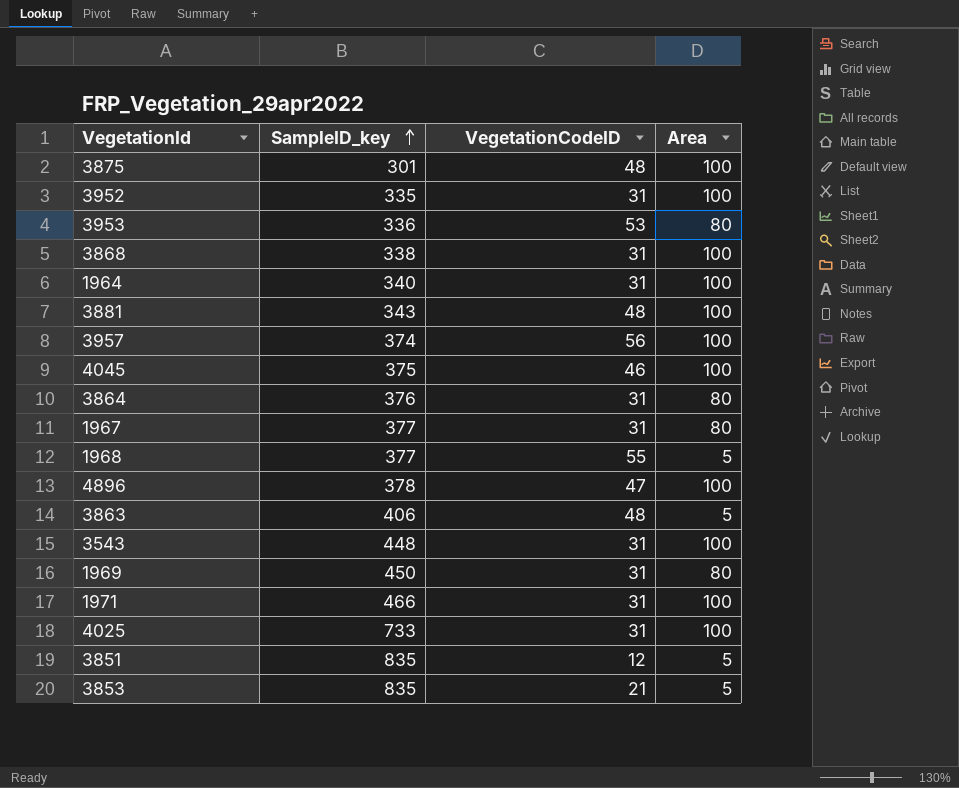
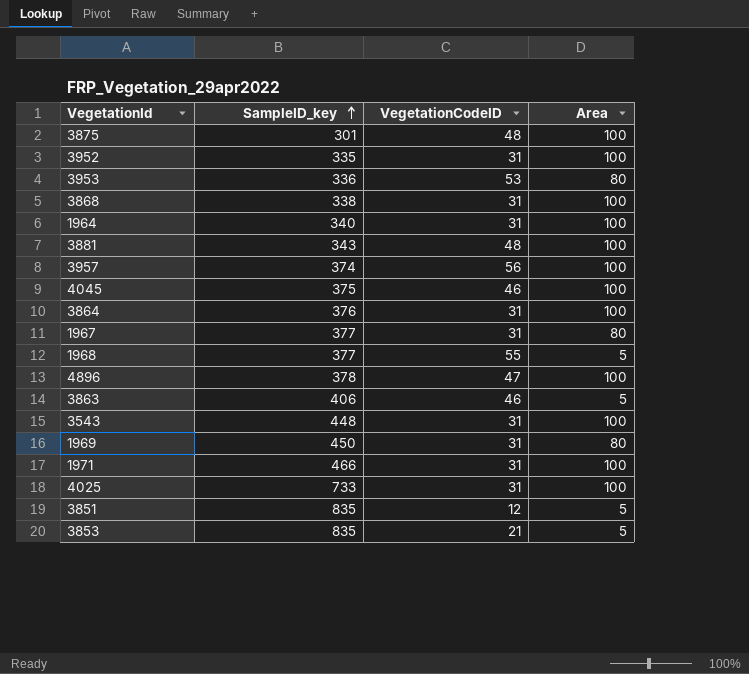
3864 | Area: 80 -> 100
3863 | VegetationCodeID: 48 -> 46

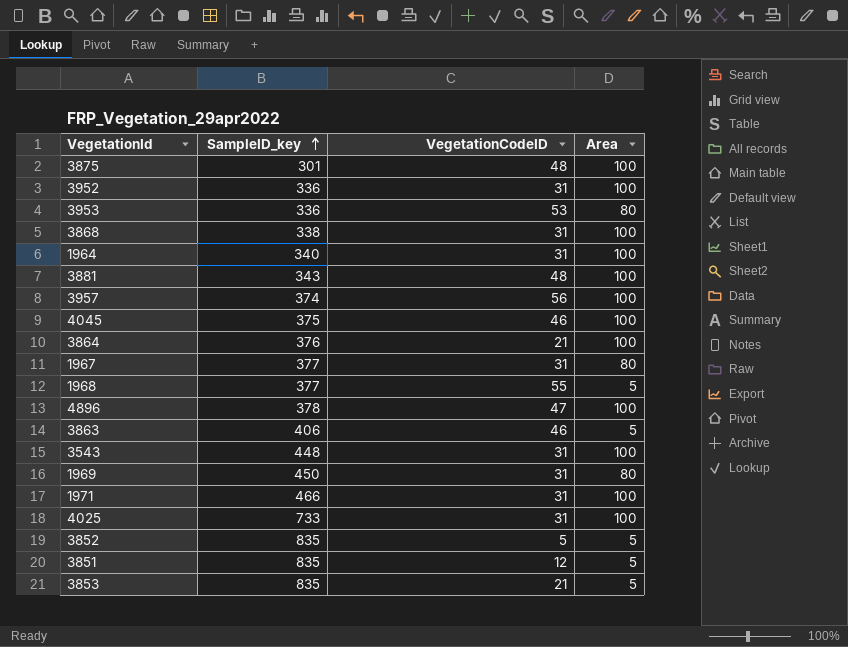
3952 | SampleID_key: 335 -> 336
3864 | VegetationCodeID: 31 -> 21
row 3852: none -> 835 | 5 | 5

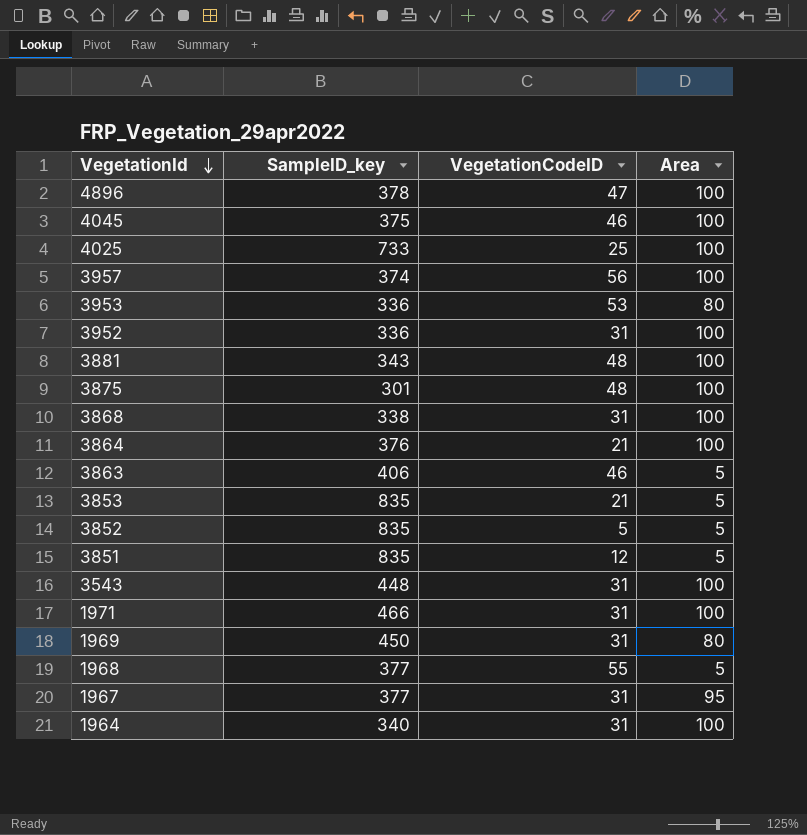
row order: SampleID_key ascending -> VegetationId descending
4025 | VegetationCodeID: 31 -> 25
1967 | Area: 80 -> 95

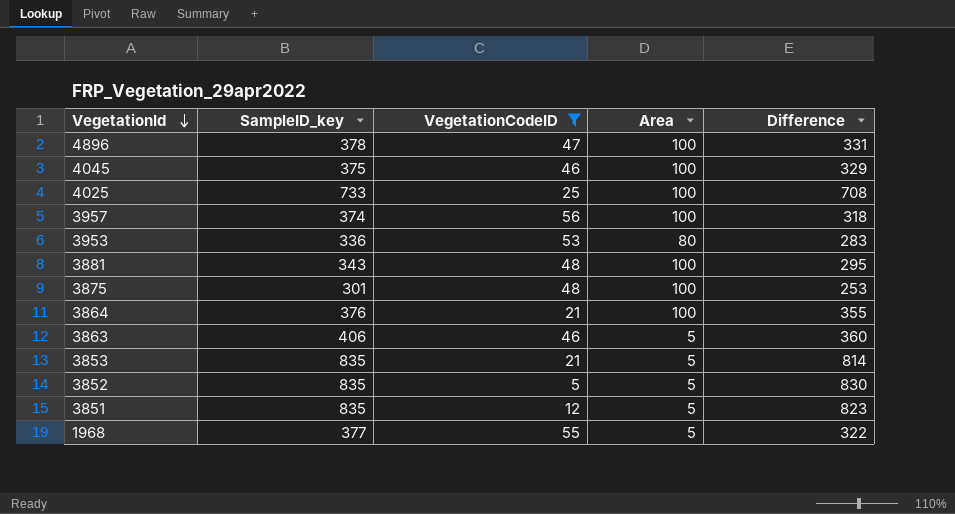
filter: none -> VegetationCodeID != 31
column Difference | formula: none -> [SampleID_key] - [VegetationCodeID]

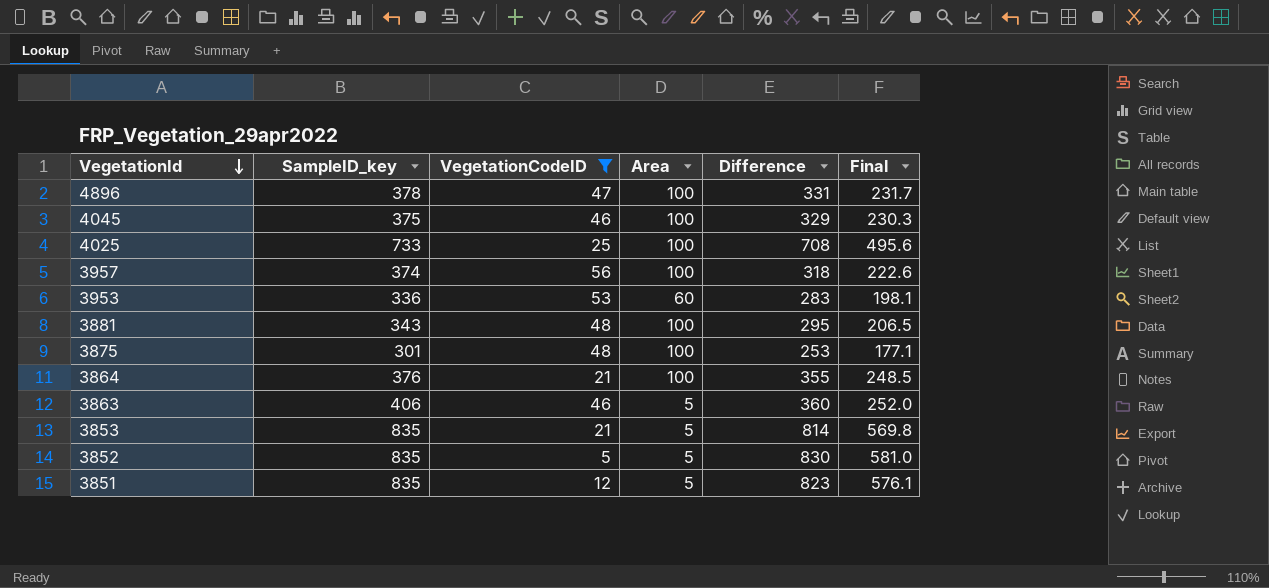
column Final | formula: none -> [Difference] * 0.7
row 1968: 377 | 55 | 5 | 322 -> none
3953 | Area: 80 -> 60

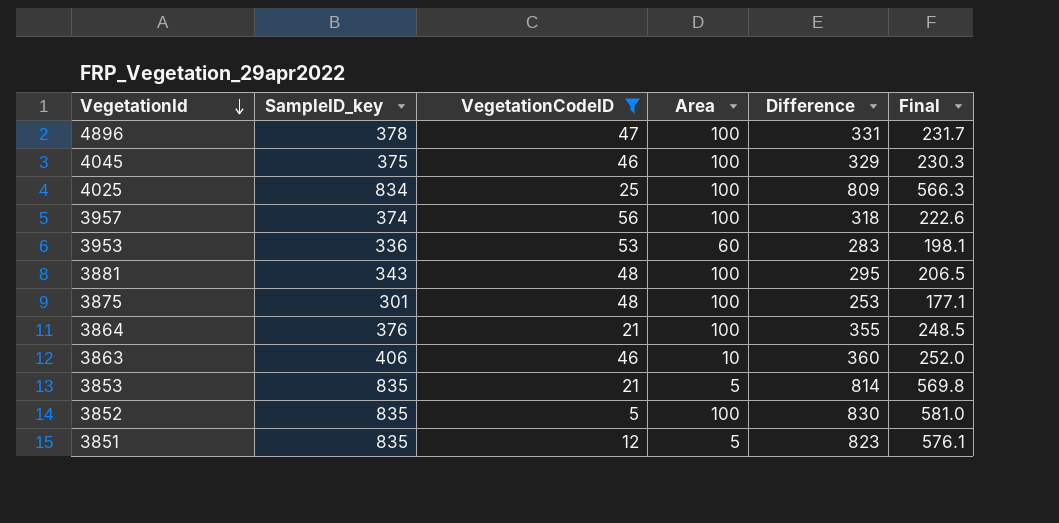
4025 | SampleID_key: 733 -> 834
4025 | Difference: 708 -> 809
4025 | Final: 495.6 -> 566.3
3863 | Area: 5 -> 10
3852 | Area: 5 -> 100

